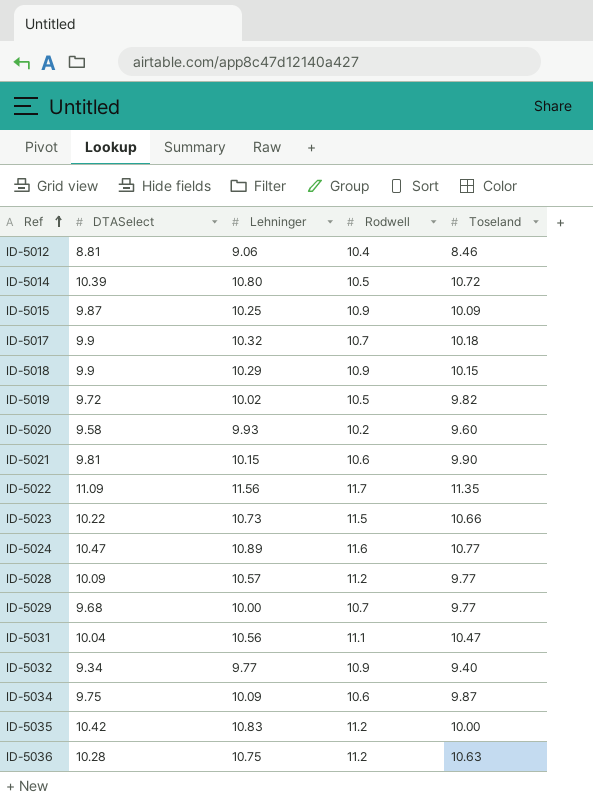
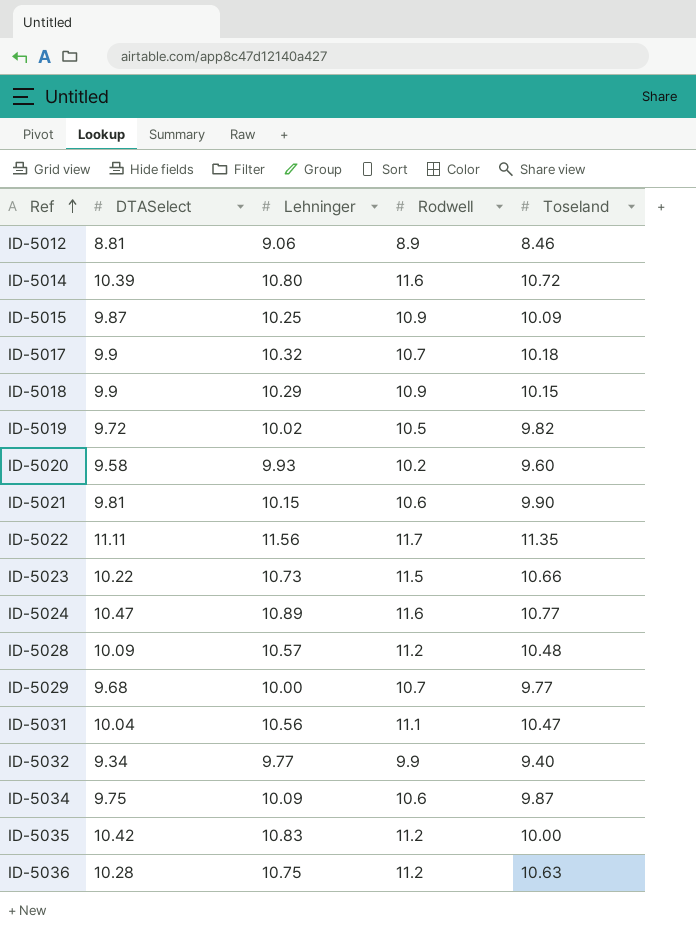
ID-5012 | Rodwell: 10.4 -> 8.9
ID-5014 | Rodwell: 10.5 -> 11.6
ID-5022 | DTASelect: 11.09 -> 11.11
ID-5028 | Toseland: 9.77 -> 10.48
ID-5032 | Rodwell: 10.9 -> 9.9

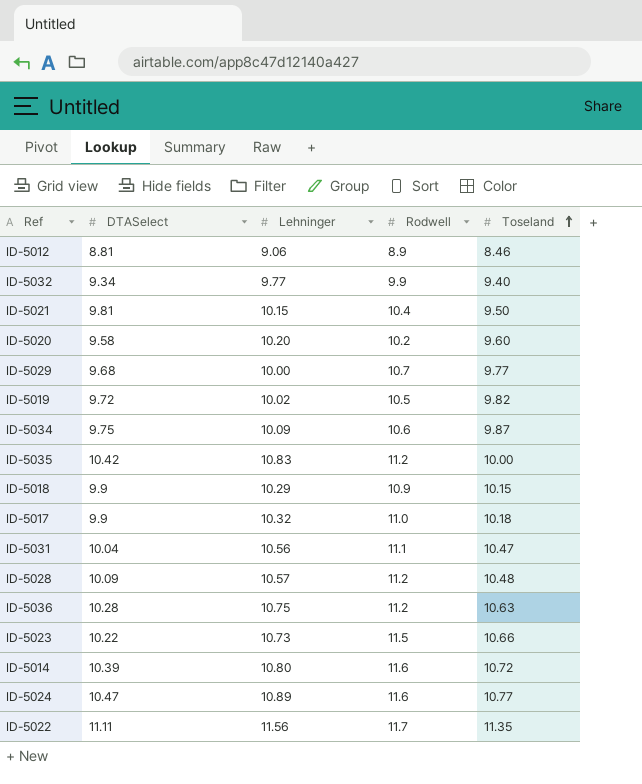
row order: Ref ascending -> Toseland ascending
row ID-5015: 9.87 | 10.25 | 10.9 | 10.09 -> none
ID-5021 | Rodwell: 10.6 -> 10.4
ID-5021 | Toseland: 9.90 -> 9.50
ID-5020 | Lehninger: 9.93 -> 10.20
ID-5017 | Rodwell: 10.7 -> 11.0

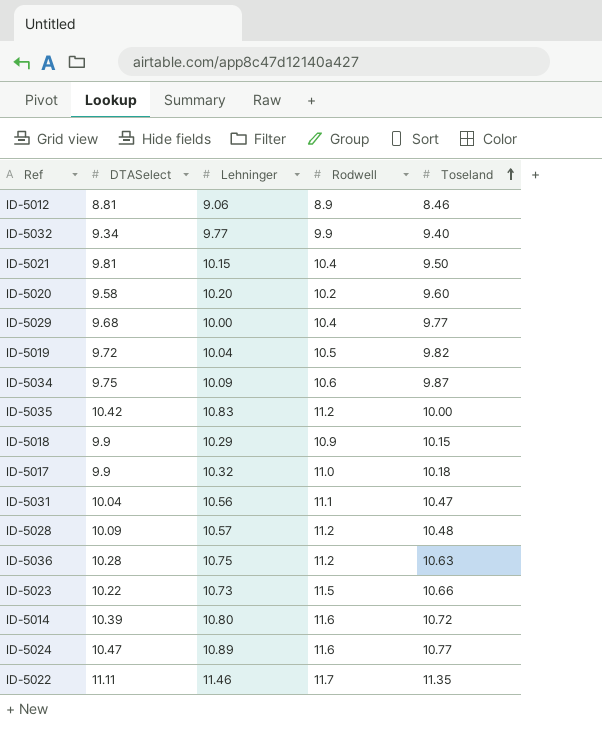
ID-5029 | Rodwell: 10.7 -> 10.4
ID-5019 | Lehninger: 10.02 -> 10.04
ID-5022 | Lehninger: 11.56 -> 11.46

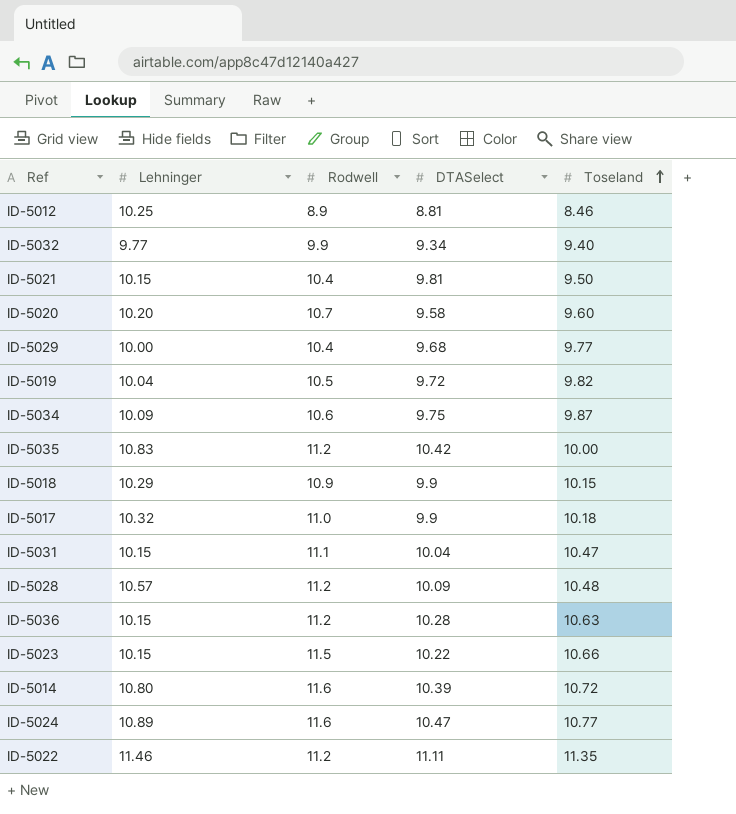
column DTASelect | position: 2 -> 4
ID-5012 | Lehninger: 9.06 -> 10.25
ID-5020 | Rodwell: 10.2 -> 10.7
ID-5031 | Lehninger: 10.56 -> 10.15
ID-5036 | Lehninger: 10.75 -> 10.15
ID-5023 | Lehninger: 10.73 -> 10.15
ID-5022 | Rodwell: 11.7 -> 11.2

